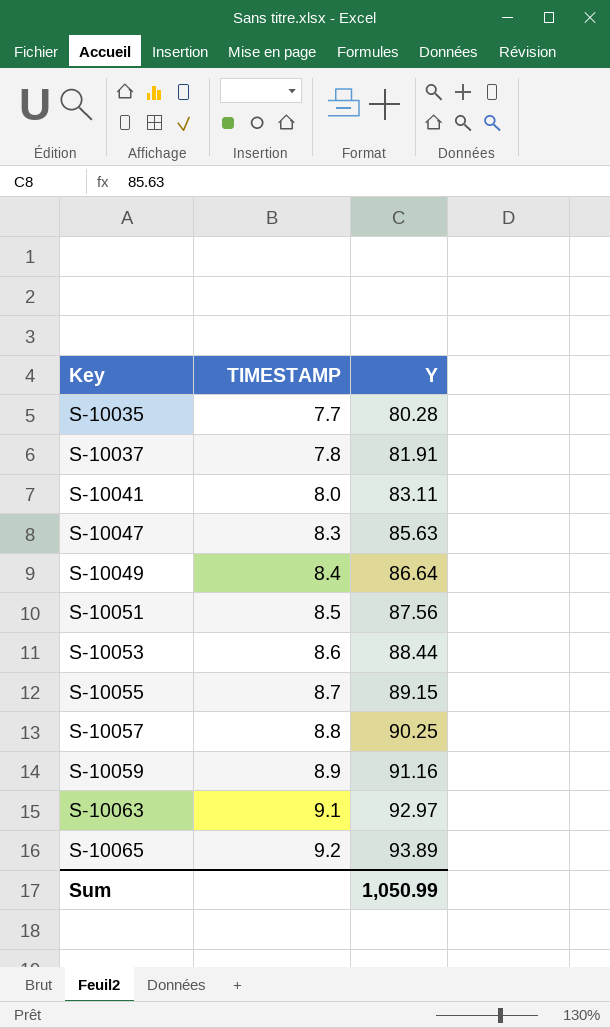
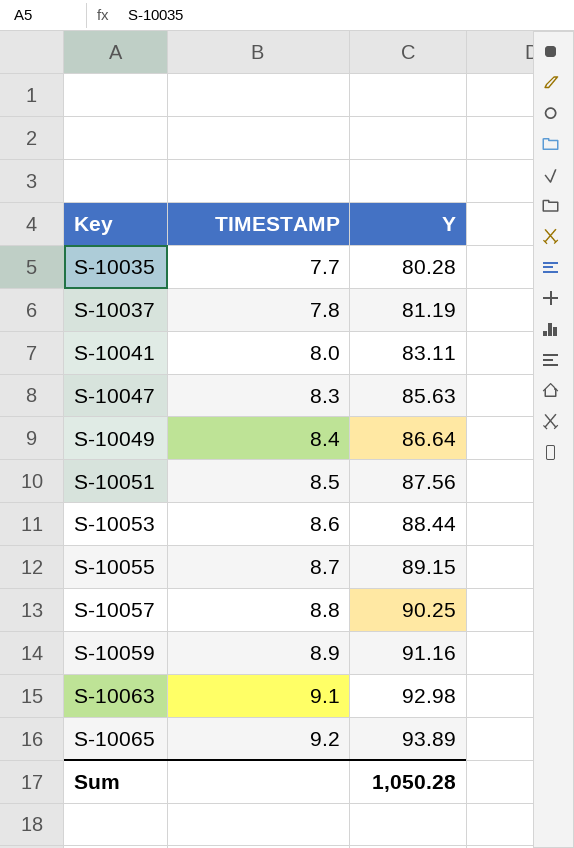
S-10037 | Y: 81.91 -> 81.19
S-10063 | Y: 92.97 -> 92.98
Sum | Y: 1,050.99 -> 1,050.28

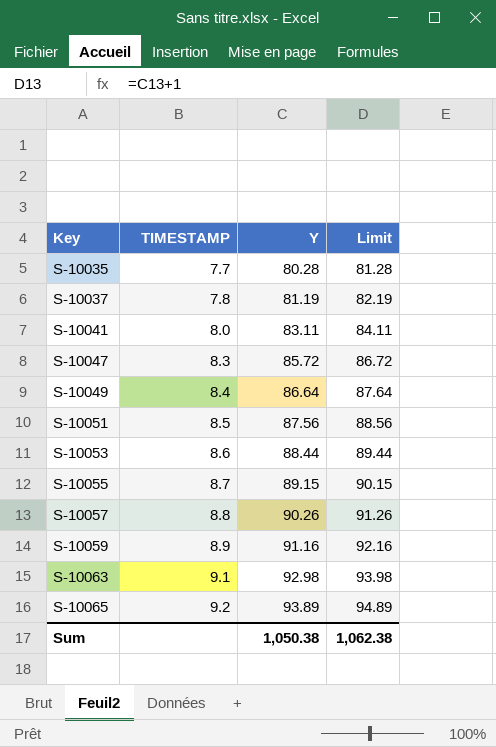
column Limit | formula: none -> [Y] + 1
S-10047 | Y: 85.63 -> 85.72
S-10057 | Y: 90.25 -> 90.26
Sum | Y: 1,050.28 -> 1,050.38

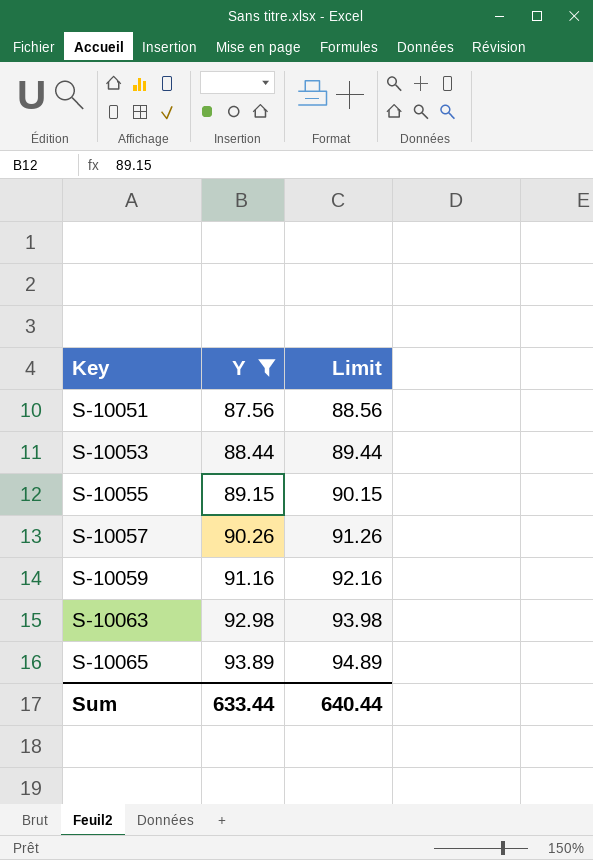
filter: none -> Y >= 87.56
column TIMESTAMP | position: 2 -> none
Sum | Y: 1,050.38 -> 633.44
Sum | Limit: 1,062.38 -> 640.44

